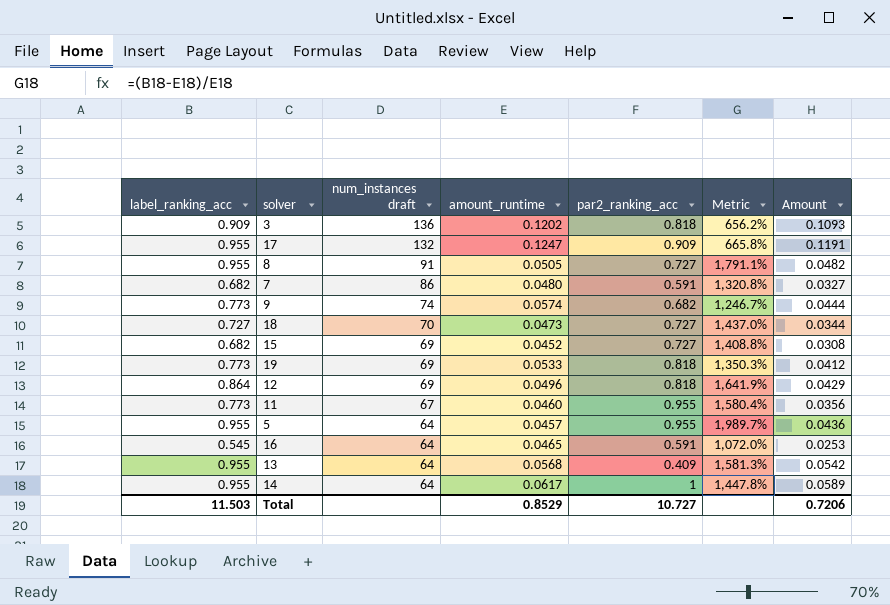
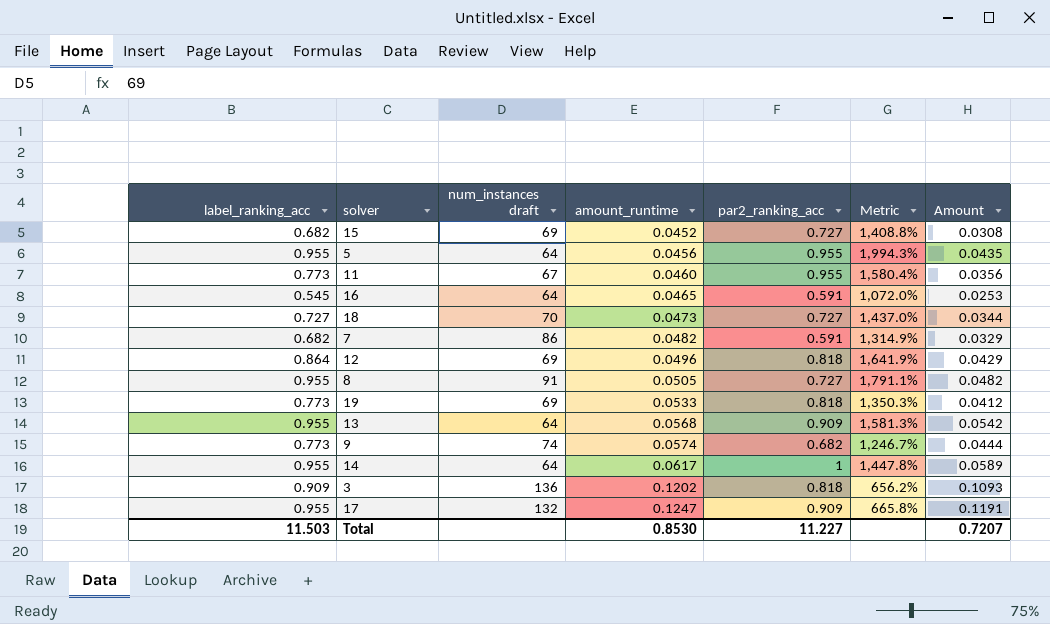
row order: num_instances draft descending -> amount_runtime ascending
5 | amount_runtime: 0.0457 -> 0.0456
5 | Metric: 1,989.7% -> 1,994.3%
5 | Amount: 0.0436 -> 0.0435
7 | amount_runtime: 0.0480 -> 0.0482
7 | Metric: 1,320.8% -> 1,314.9%
7 | Amount: 0.0327 -> 0.0329
13 | par2_ranking_acc: 0.409 -> 0.909
Total | amount_runtime: 0.8529 -> 0.8530
Total | par2_ranking_acc: 10.727 -> 11.227
Total | Amount: 0.7206 -> 0.7207

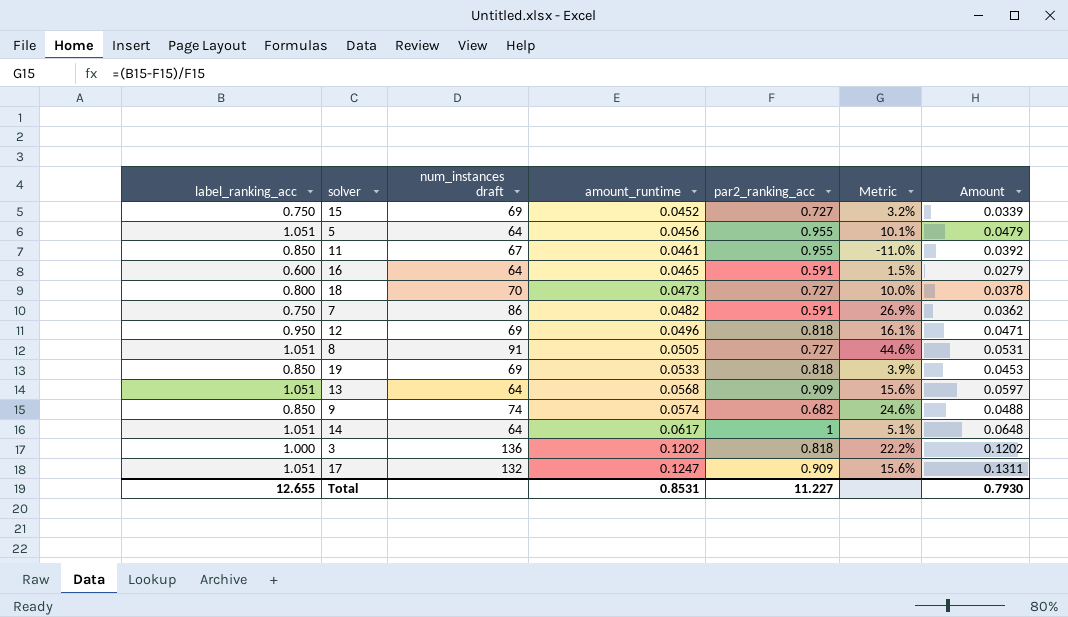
column Metric | formula: ([label_ranking_acc] - [amount_runtime]) / [amount_runtime] -> ([label_ranking_acc] - [par2_ranking_acc]) / [par2_ranking_acc]
15 | label_ranking_acc: 0.682 -> 0.750
15 | Amount: 0.0308 -> 0.0339
5 | label_ranking_acc: 0.955 -> 1.051
5 | Amount: 0.0435 -> 0.0479
11 | label_ranking_acc: 0.773 -> 0.850
11 | amount_runtime: 0.0460 -> 0.0461
11 | Amount: 0.0356 -> 0.0392
16 | label_ranking_acc: 0.545 -> 0.600
16 | Amount: 0.0253 -> 0.0279
18 | label_ranking_acc: 0.727 -> 0.800
18 | Amount: 0.0344 -> 0.0378
7 | label_ranking_acc: 0.682 -> 0.750
7 | Amount: 0.0329 -> 0.0362
12 | label_ranking_acc: 0.864 -> 0.950
12 | Amount: 0.0429 -> 0.0471
8 | label_ranking_acc: 0.955 -> 1.051
8 | Amount: 0.0482 -> 0.0531
19 | label_ranking_acc: 0.773 -> 0.850
19 | Amount: 0.0412 -> 0.0453
13 | label_ranking_acc: 0.955 -> 1.051
13 | Amount: 0.0542 -> 0.0597
9 | label_ranking_acc: 0.773 -> 0.850
9 | Amount: 0.0444 -> 0.0488
14 | label_ranking_acc: 0.955 -> 1.051
14 | Amount: 0.0589 -> 0.0648
3 | label_ranking_acc: 0.909 -> 1.000
3 | Amount: 0.1093 -> 0.1202
17 | label_ranking_acc: 0.955 -> 1.051
17 | Amount: 0.1191 -> 0.1311
Total | label_ranking_acc: 11.503 -> 12.655
Total | amount_runtime: 0.8530 -> 0.8531
Total | Amount: 0.7207 -> 0.7930

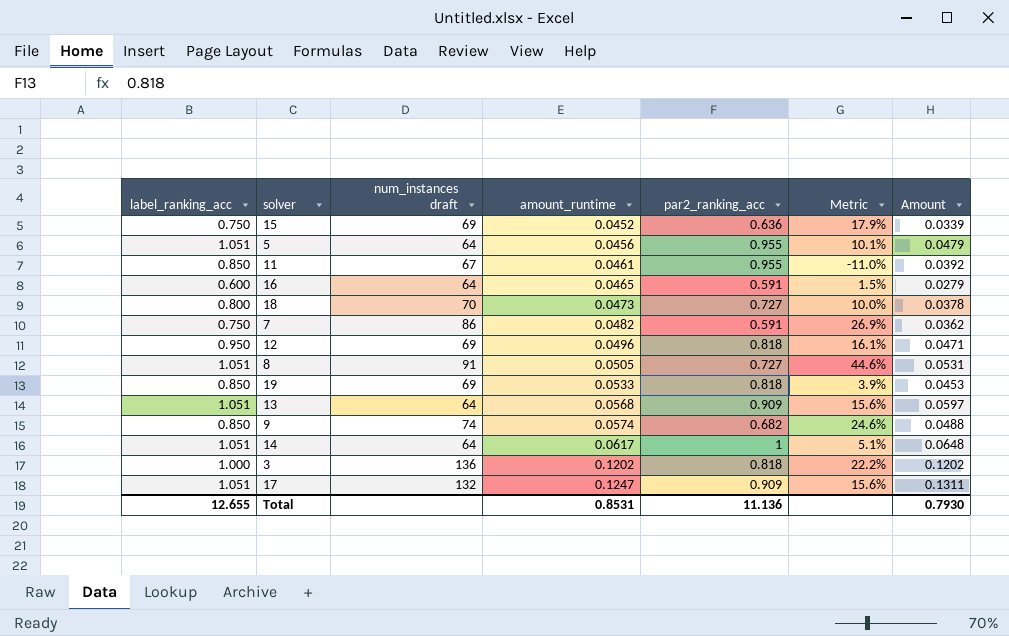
15 | par2_ranking_acc: 0.727 -> 0.636
15 | Metric: 3.2% -> 17.9%
Total | par2_ranking_acc: 11.227 -> 11.136

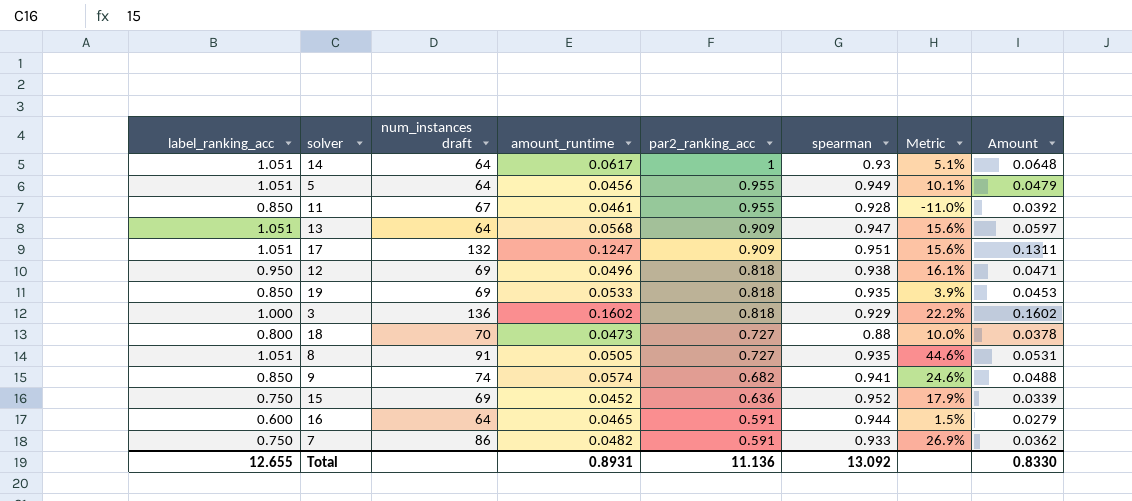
row order: amount_runtime ascending -> par2_ranking_acc descending
column spearman | position: none -> 6
3 | amount_runtime: 0.1202 -> 0.1602
3 | Amount: 0.1202 -> 0.1602
Total | amount_runtime: 0.8531 -> 0.8931
Total | Amount: 0.7930 -> 0.8330

